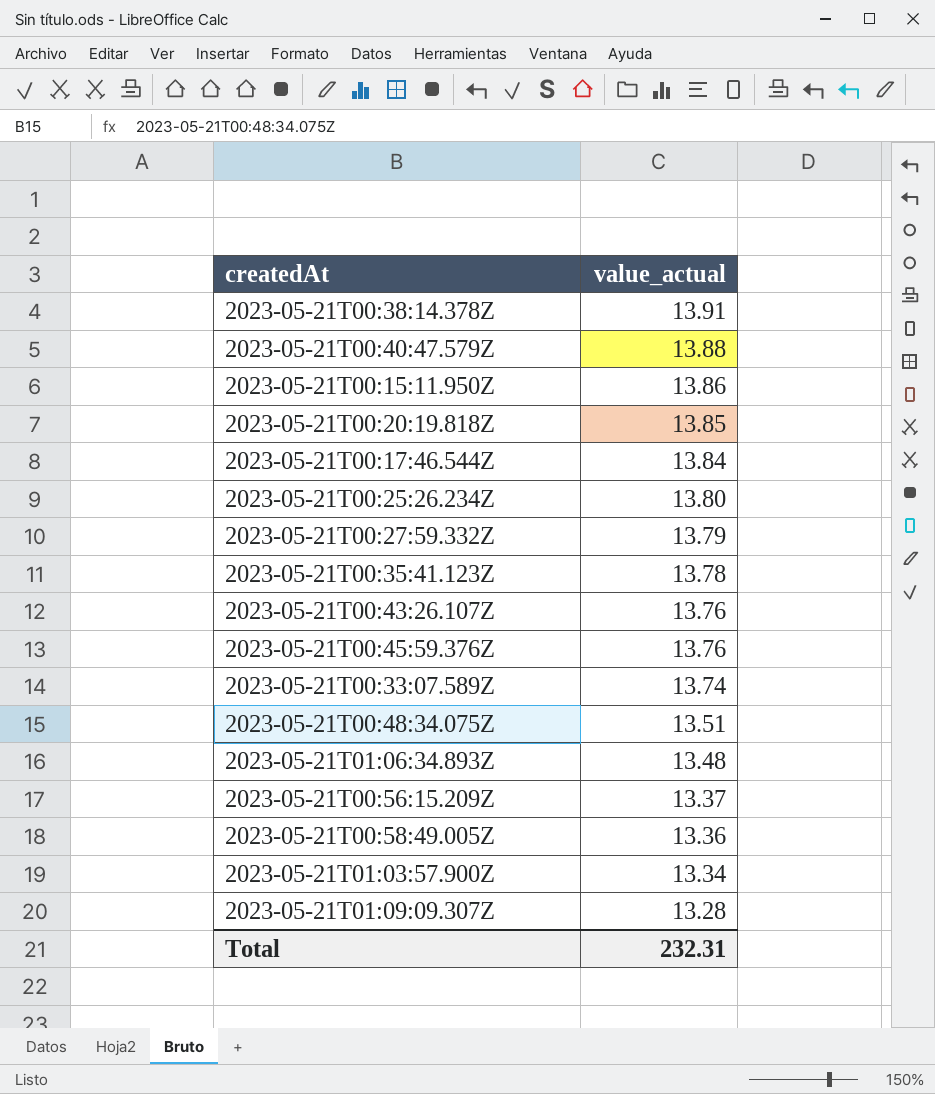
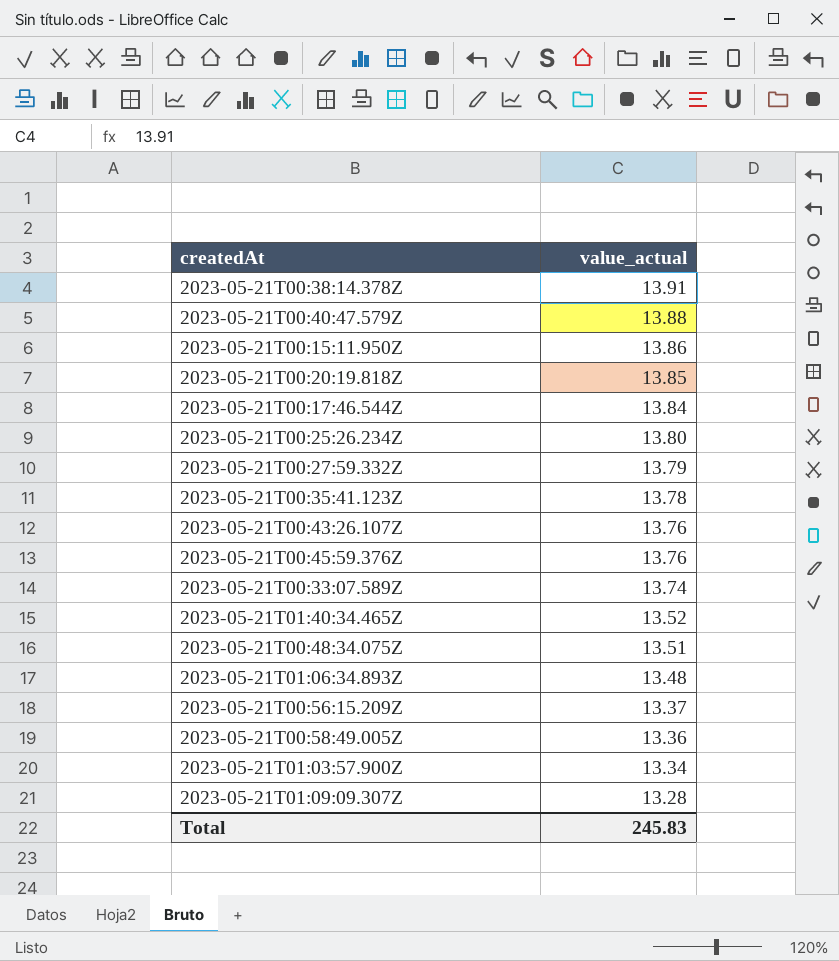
row 2023-05-21T01:40:34.465Z: none -> 13.52
Total | value_actual: 232.31 -> 245.83

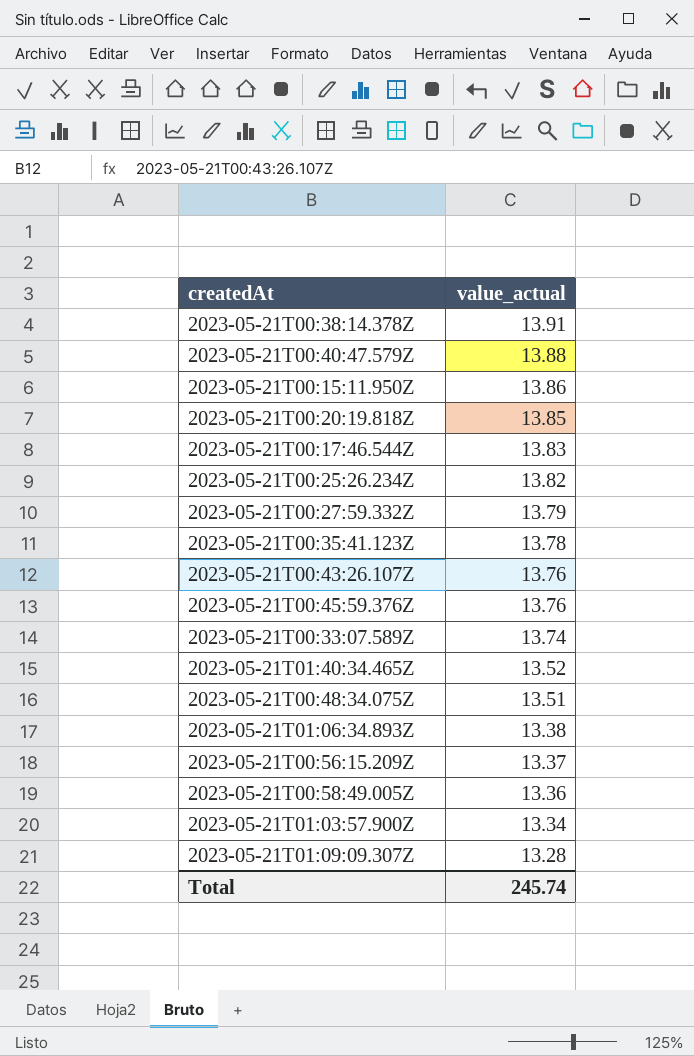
2023-05-21T00:17:46.544Z | value_actual: 13.84 -> 13.83
2023-05-21T00:25:26.234Z | value_actual: 13.80 -> 13.82
2023-05-21T01:06:34.893Z | value_actual: 13.48 -> 13.38
Total | value_actual: 245.83 -> 245.74

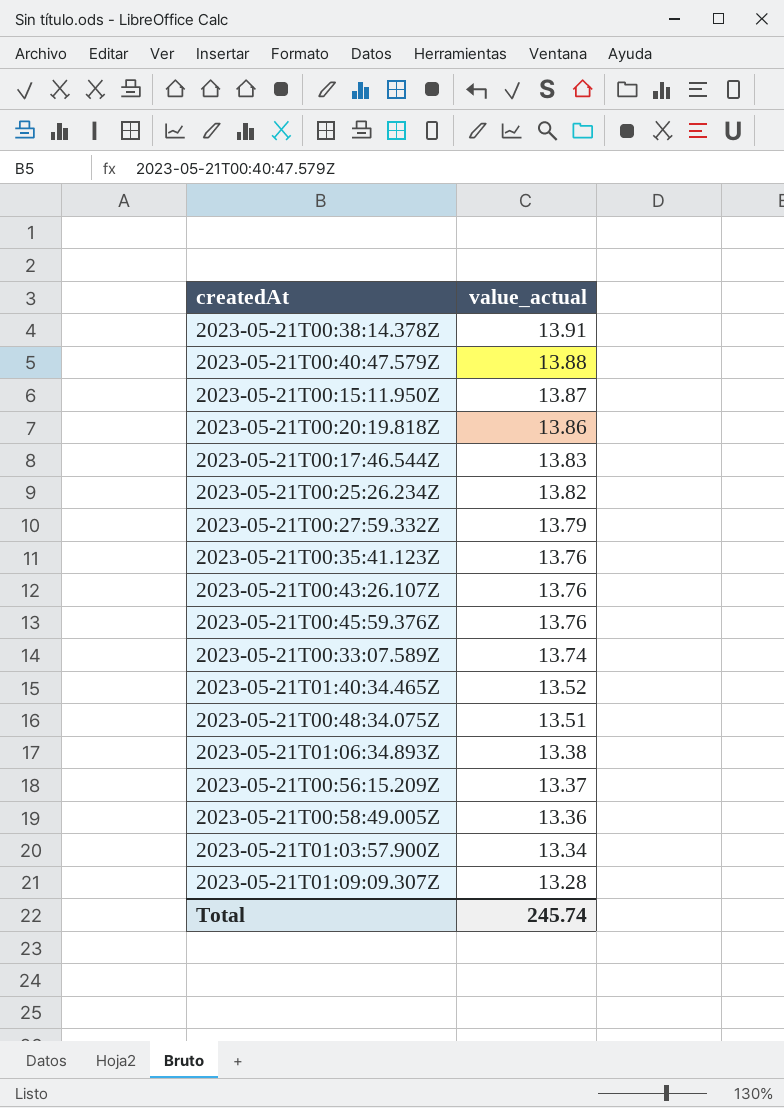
2023-05-21T00:15:11.950Z | value_actual: 13.86 -> 13.87
2023-05-21T00:20:19.818Z | value_actual: 13.85 -> 13.86
2023-05-21T00:35:41.123Z | value_actual: 13.78 -> 13.76

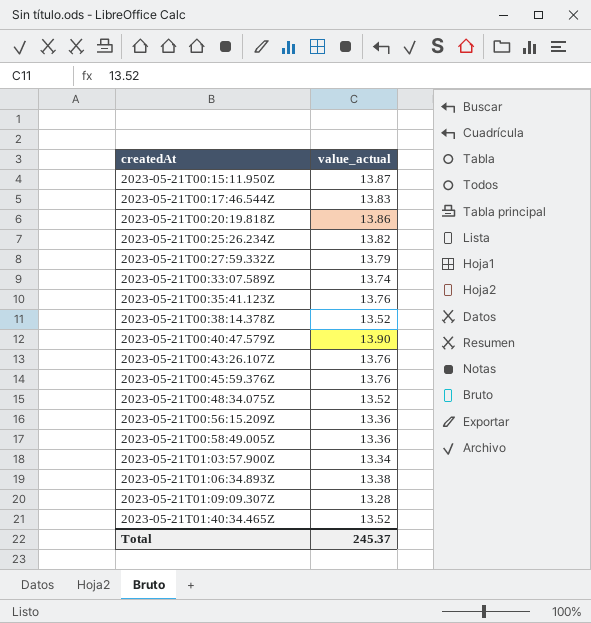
row order: value_actual descending -> createdAt ascending
2023-05-21T00:38:14.378Z | value_actual: 13.91 -> 13.52
2023-05-21T00:40:47.579Z | value_actual: 13.88 -> 13.90
2023-05-21T00:48:34.075Z | value_actual: 13.51 -> 13.52
2023-05-21T00:56:15.209Z | value_actual: 13.37 -> 13.36
Total | value_actual: 245.74 -> 245.37

